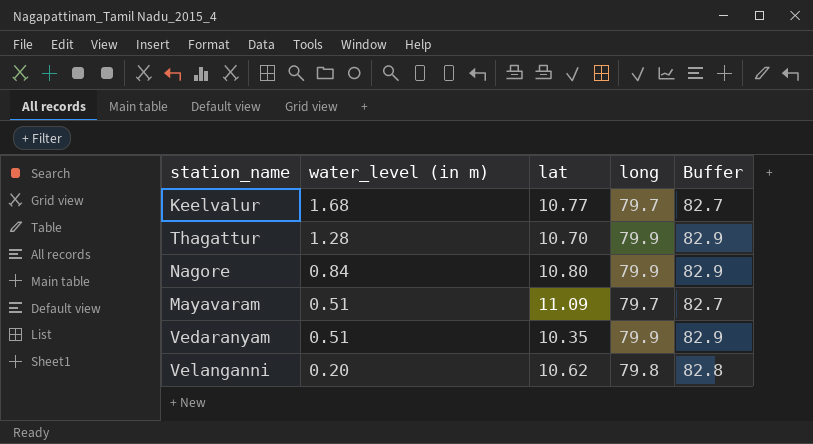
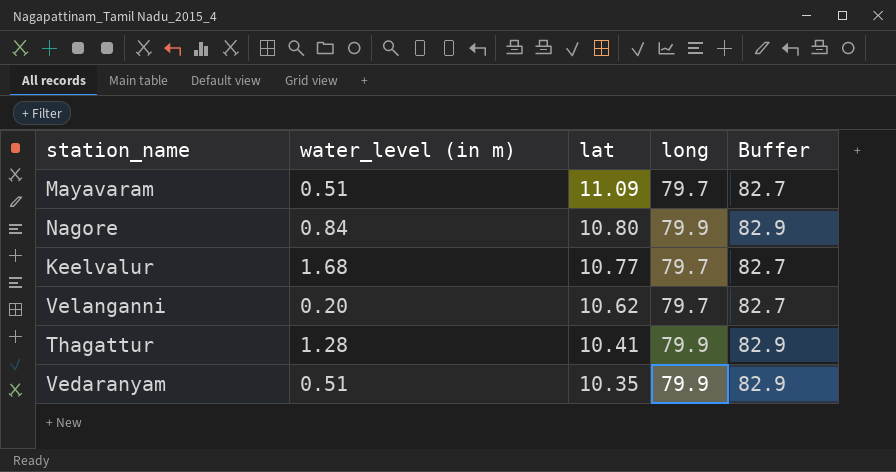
row order: water_level (in m) descending -> lat descending
Velanganni | long: 79.8 -> 79.7
Velanganni | Buffer: 82.8 -> 82.7
Thagattur | lat: 10.70 -> 10.41

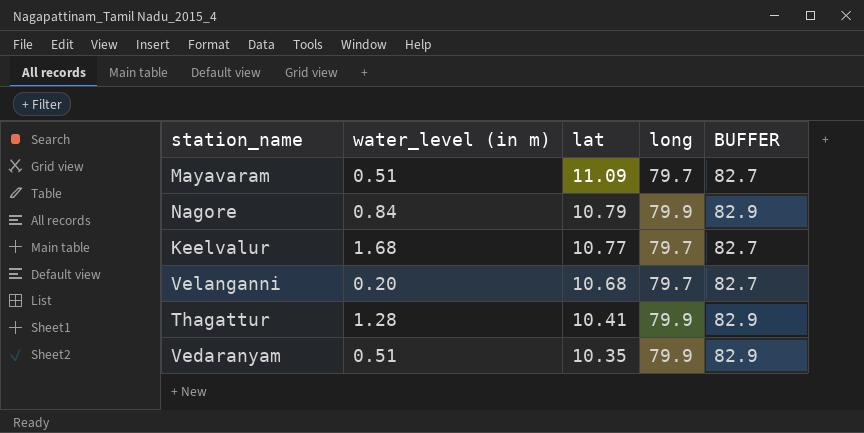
column name: Buffer -> BUFFER
Nagore | lat: 10.80 -> 10.79
Velanganni | lat: 10.62 -> 10.68

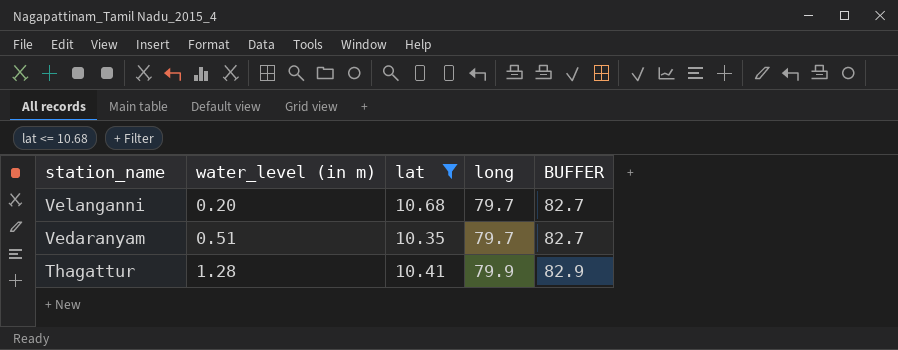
filter: none -> lat <= 10.68
row order: lat descending -> station_name descending
Vedaranyam | long: 79.9 -> 79.7
Vedaranyam | BUFFER: 82.9 -> 82.7

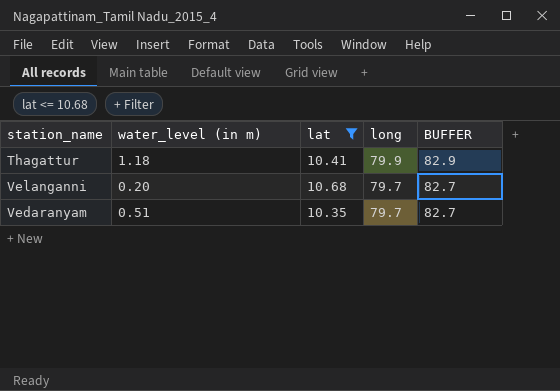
row order: station_name descending -> long descending
Thagattur | water_level (in m): 1.28 -> 1.18

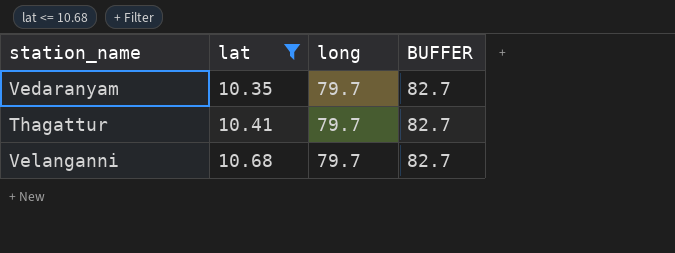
row order: long descending -> lat ascending
column water_level (in m) | position: 2 -> none
Thagattur | long: 79.9 -> 79.7
Thagattur | BUFFER: 82.9 -> 82.7

